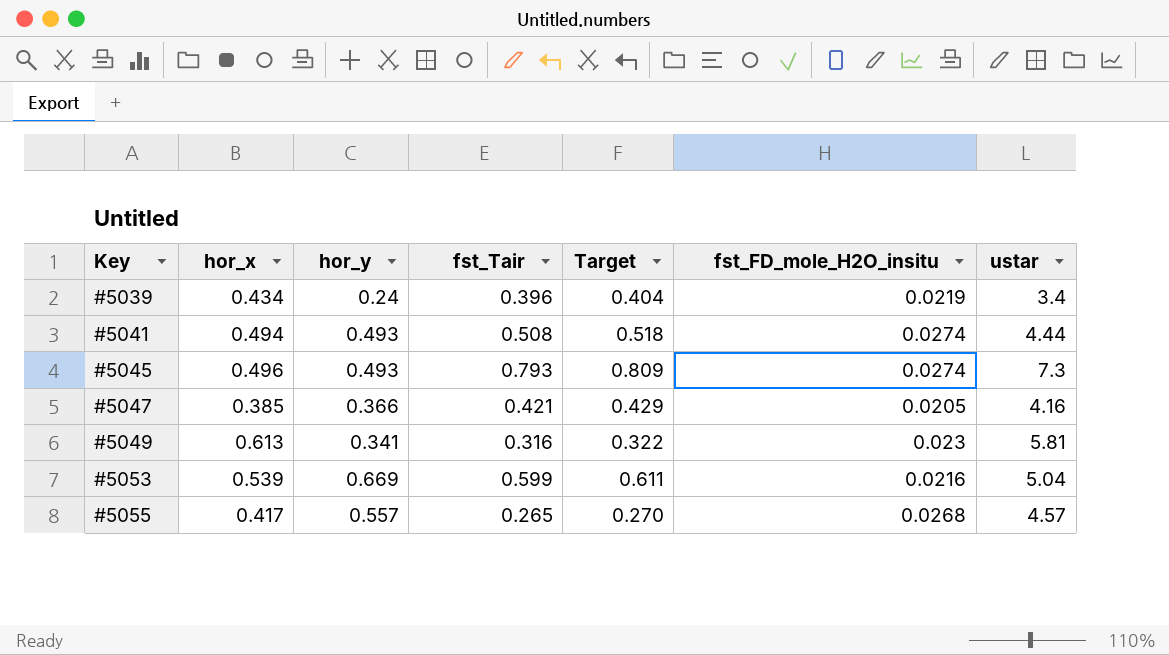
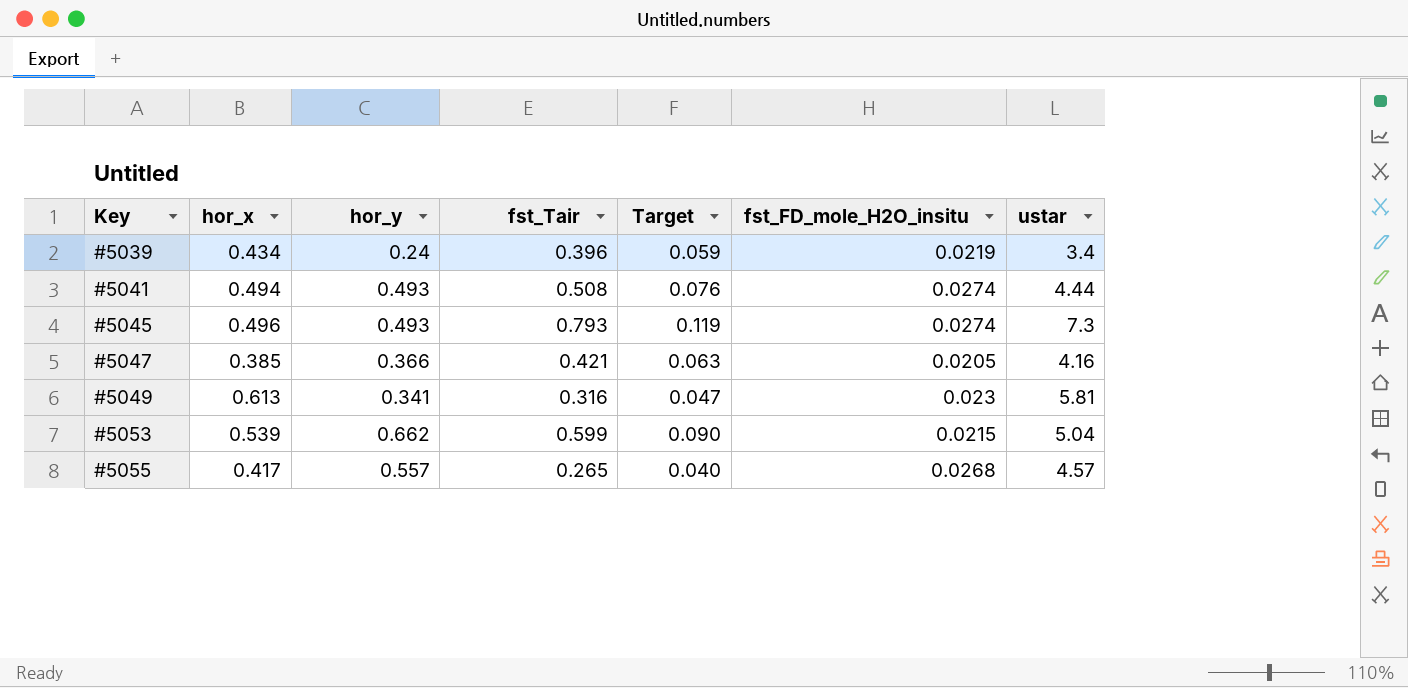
column Target | formula: [fst_Tair] * 1.02 -> [fst_Tair] * 0.15
#5053 | hor_y: 0.669 -> 0.662
#5053 | fst_FD_mole_H2O_insitu: 0.0216 -> 0.0215

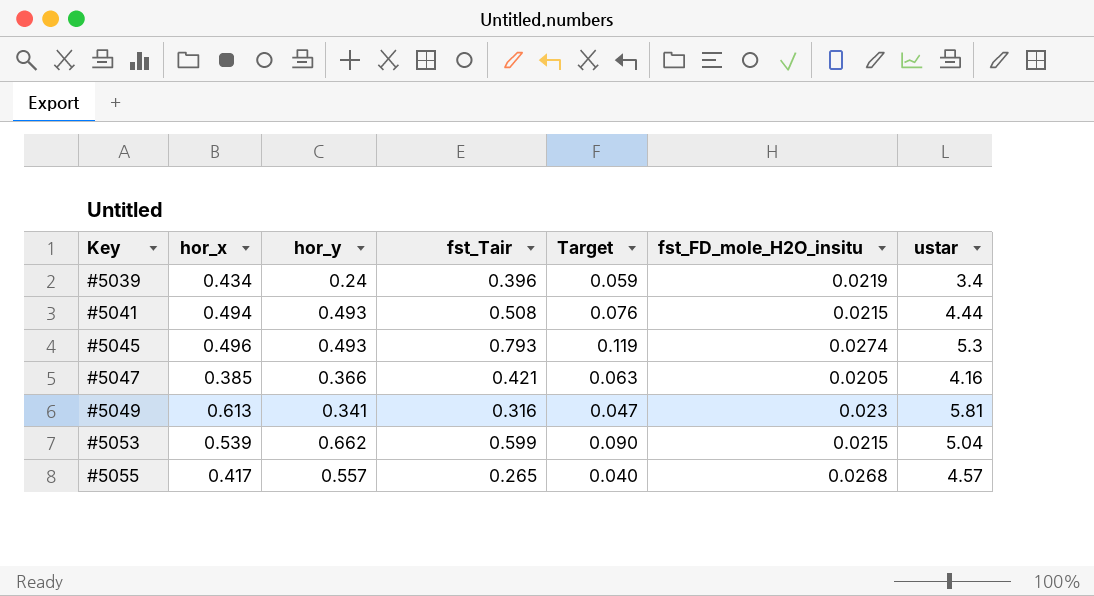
#5041 | fst_FD_mole_H2O_insitu: 0.0274 -> 0.0215
#5045 | ustar: 7.3 -> 5.3

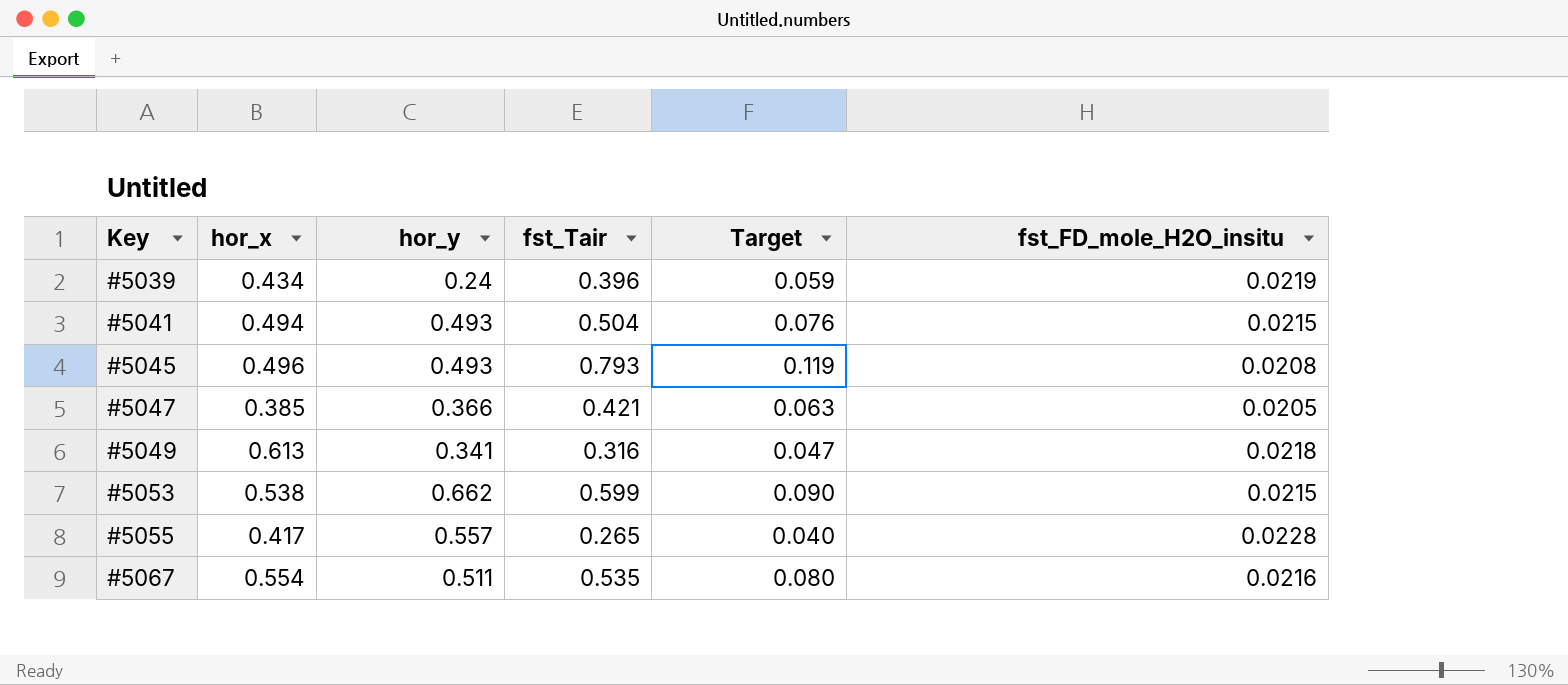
column ustar | position: 7 -> none
#5041 | fst_Tair: 0.508 -> 0.504
#5045 | fst_FD_mole_H2O_insitu: 0.0274 -> 0.0208
#5049 | fst_FD_mole_H2O_insitu: 0.023 -> 0.0218
#5053 | hor_x: 0.539 -> 0.538
#5055 | fst_FD_mole_H2O_insitu: 0.0268 -> 0.0228
row #5067: none -> 0.554 | 0.511 | 0.535 | 0.080 | 0.0216

